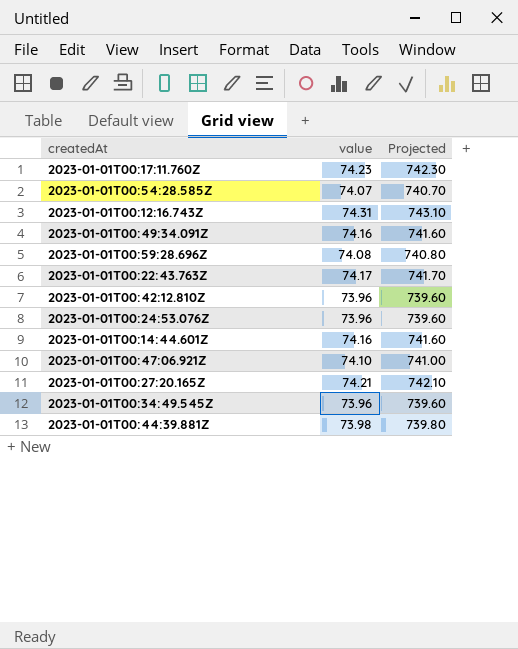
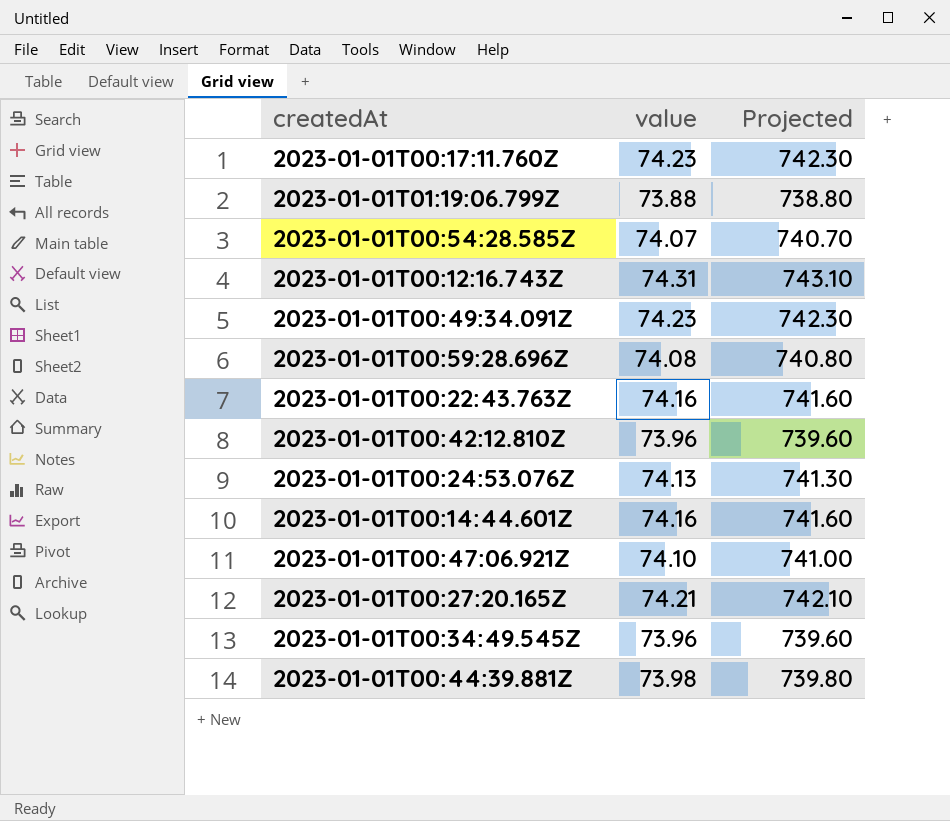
row 2023-01-01T01:19:06.799Z: none -> 73.88 | 738.80
2023-01-01T00:49:34.091Z | value: 74.16 -> 74.23
2023-01-01T00:49:34.091Z | Projected: 741.60 -> 742.30
2023-01-01T00:22:43.763Z | value: 74.17 -> 74.16
2023-01-01T00:22:43.763Z | Projected: 741.70 -> 741.60
2023-01-01T00:24:53.076Z | value: 73.96 -> 74.13
2023-01-01T00:24:53.076Z | Projected: 739.60 -> 741.30

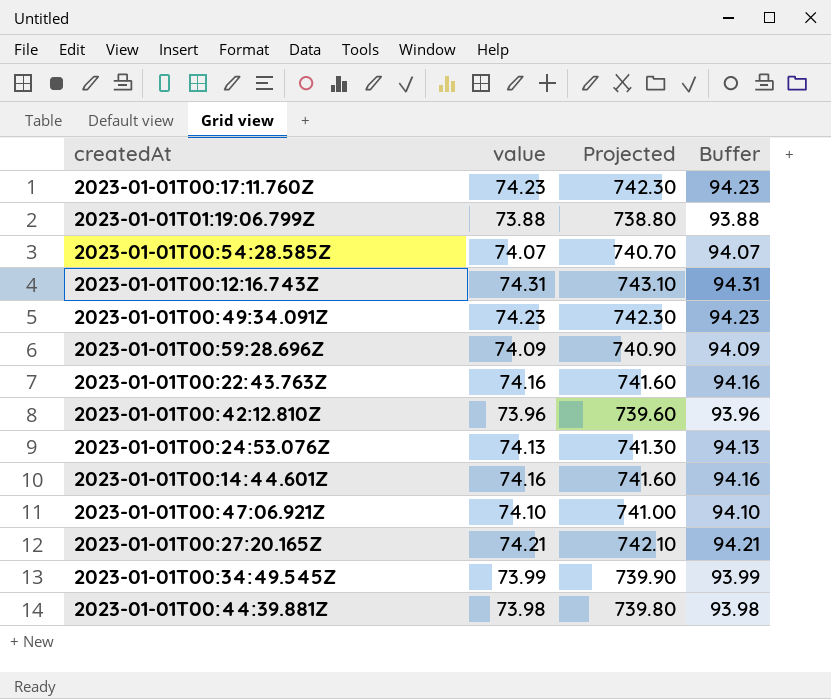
column Buffer | formula: none -> [value] + 20
2023-01-01T00:59:28.696Z | value: 74.08 -> 74.09
2023-01-01T00:59:28.696Z | Projected: 740.80 -> 740.90
2023-01-01T00:34:49.545Z | value: 73.96 -> 73.99
2023-01-01T00:34:49.545Z | Projected: 739.60 -> 739.90

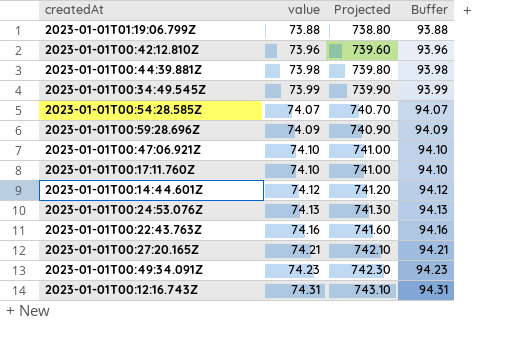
row order: none -> value ascending
2023-01-01T00:17:11.760Z | value: 74.23 -> 74.10
2023-01-01T00:17:11.760Z | Projected: 742.30 -> 741.00
2023-01-01T00:17:11.760Z | Buffer: 94.23 -> 94.10
2023-01-01T00:14:44.601Z | value: 74.16 -> 74.12
2023-01-01T00:14:44.601Z | Projected: 741.60 -> 741.20
2023-01-01T00:14:44.601Z | Buffer: 94.16 -> 94.12

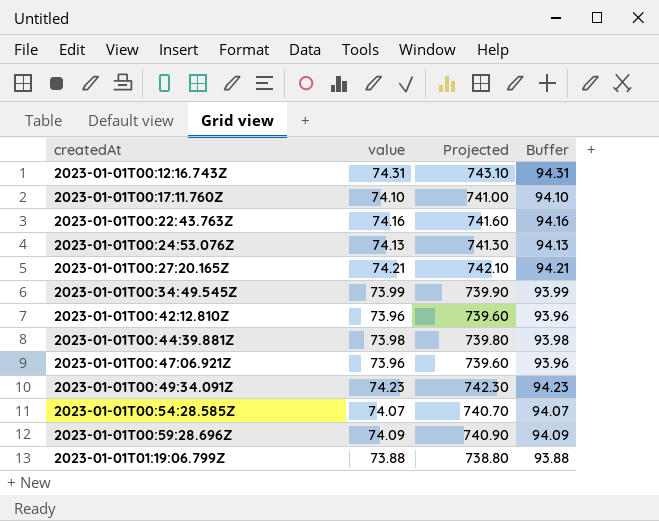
row order: value ascending -> createdAt ascending
row 2023-01-01T00:14:44.601Z: 74.12 | 741.20 | 94.12 -> none
2023-01-01T00:47:06.921Z | value: 74.10 -> 73.96
2023-01-01T00:47:06.921Z | Projected: 741.00 -> 739.60
2023-01-01T00:47:06.921Z | Buffer: 94.10 -> 93.96

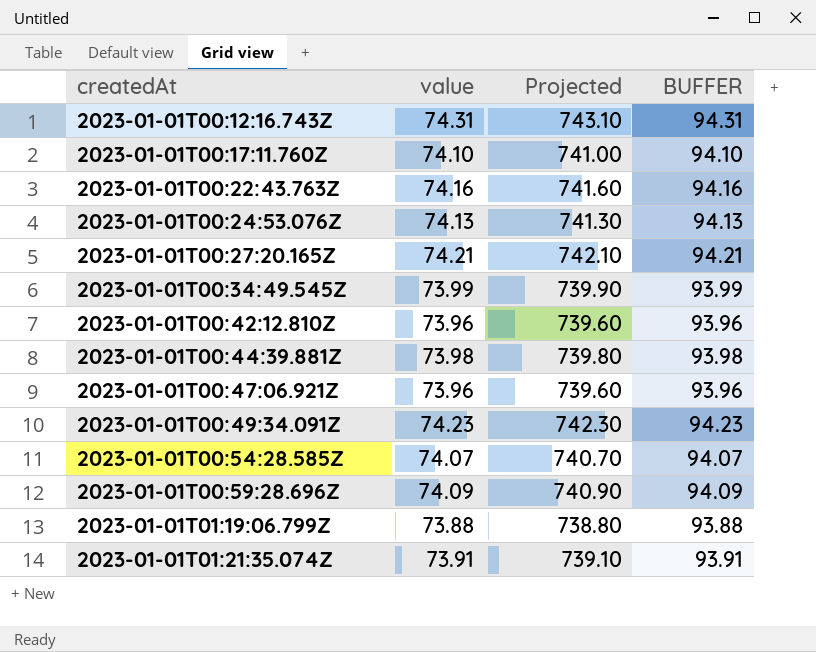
column name: Buffer -> BUFFER
row 2023-01-01T01:21:35.074Z: none -> 73.91 | 739.10 | 93.91

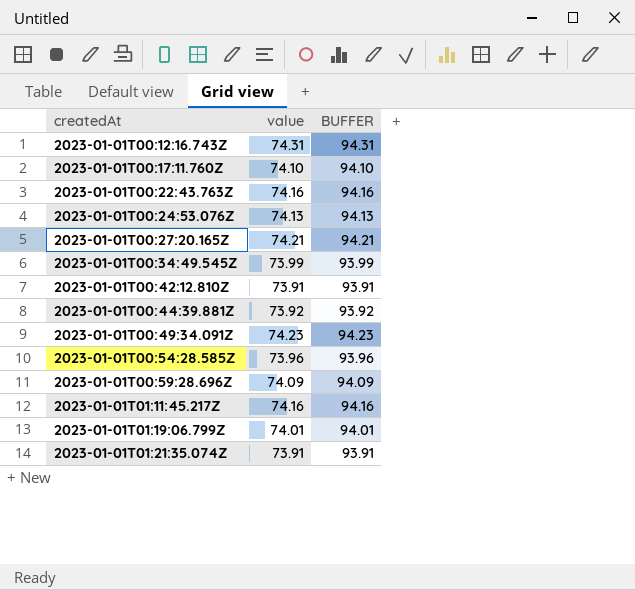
column Projected | formula: [value] * 10 -> none
row 2023-01-01T00:47:06.921Z: 73.96 | 739.60 | 93.96 -> none
2023-01-01T00:42:12.810Z | value: 73.96 -> 73.91
2023-01-01T00:42:12.810Z | BUFFER: 93.96 -> 93.91
2023-01-01T00:44:39.881Z | value: 73.98 -> 73.92
2023-01-01T00:44:39.881Z | BUFFER: 93.98 -> 93.92
2023-01-01T00:54:28.585Z | value: 74.07 -> 73.96
2023-01-01T00:54:28.585Z | BUFFER: 94.07 -> 93.96
row 2023-01-01T01:11:45.217Z: none -> 74.16 | 94.16
2023-01-01T01:19:06.799Z | value: 73.88 -> 74.01
2023-01-01T01:19:06.799Z | BUFFER: 93.88 -> 94.01

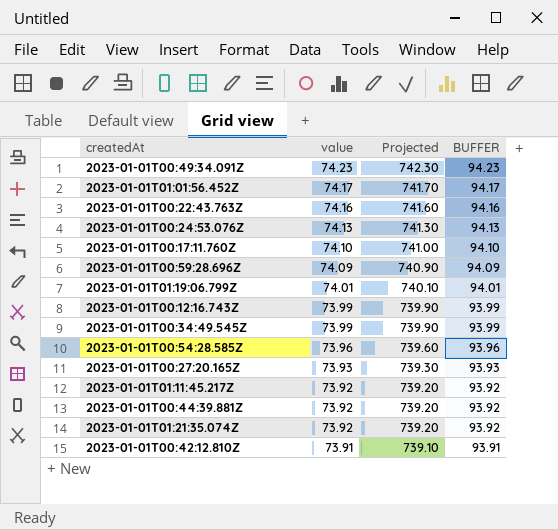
row order: createdAt ascending -> value descending
column Projected | formula: none -> [value] * 10
row 2023-01-01T01:01:56.452Z: none -> 74.17 | 741.70 | 94.17
2023-01-01T00:12:16.743Z | value: 74.31 -> 73.99
2023-01-01T00:12:16.743Z | BUFFER: 94.31 -> 93.99
2023-01-01T00:27:20.165Z | value: 74.21 -> 73.93
2023-01-01T00:27:20.165Z | BUFFER: 94.21 -> 93.93
2023-01-01T01:11:45.217Z | value: 74.16 -> 73.92
2023-01-01T01:11:45.217Z | BUFFER: 94.16 -> 93.92
2023-01-01T01:21:35.074Z | value: 73.91 -> 73.92
2023-01-01T01:21:35.074Z | BUFFER: 93.91 -> 93.92

